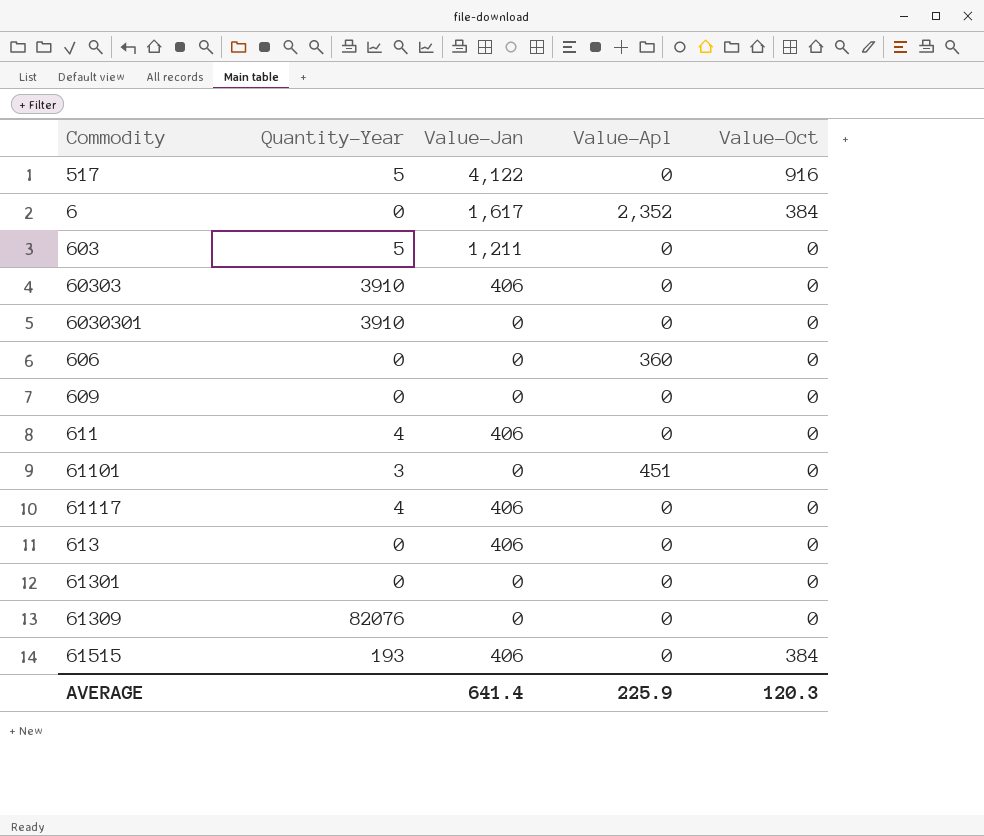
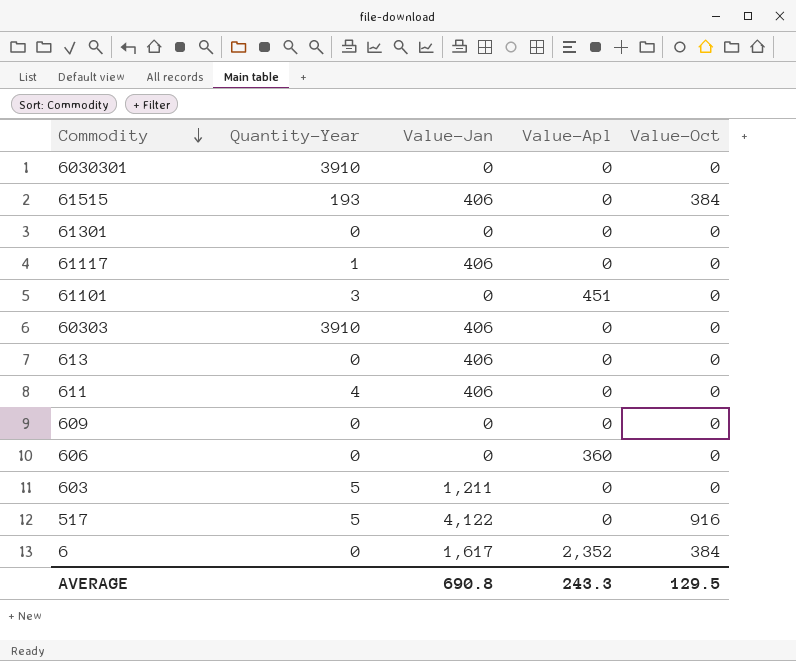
row order: none -> Commodity descending
row 61309: 82076 | 0 | 0 | 0 -> none
61117 | Quantity-Year: 4 -> 1
AVERAGE | Value-Jan: 641.4 -> 690.8
AVERAGE | Value-Apl: 225.9 -> 243.3
AVERAGE | Value-Oct: 120.3 -> 129.5

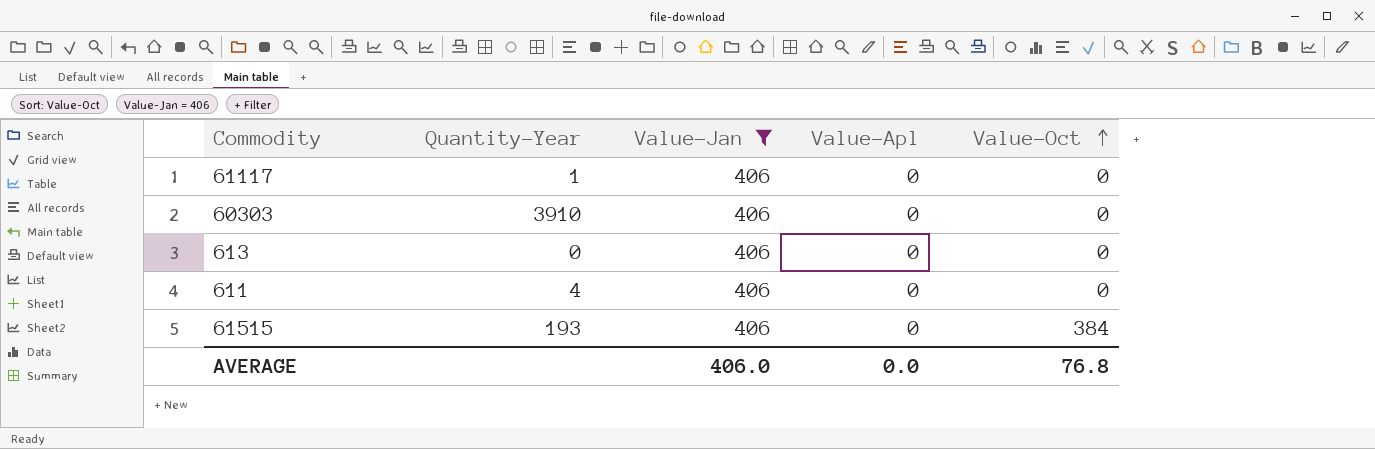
filter: none -> Value-Jan = 406
row order: Commodity descending -> Value-Oct ascending
AVERAGE | Value-Jan: 690.8 -> 406.0
AVERAGE | Value-Apl: 243.3 -> 0.0
AVERAGE | Value-Oct: 129.5 -> 76.8

